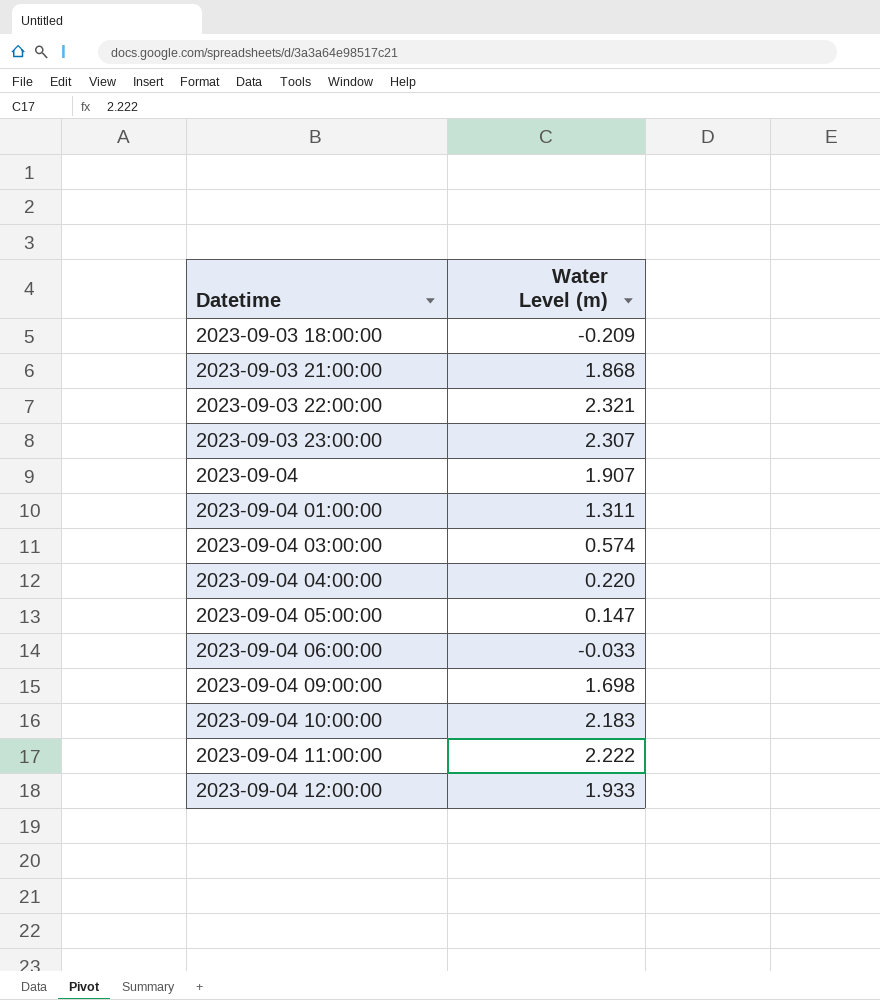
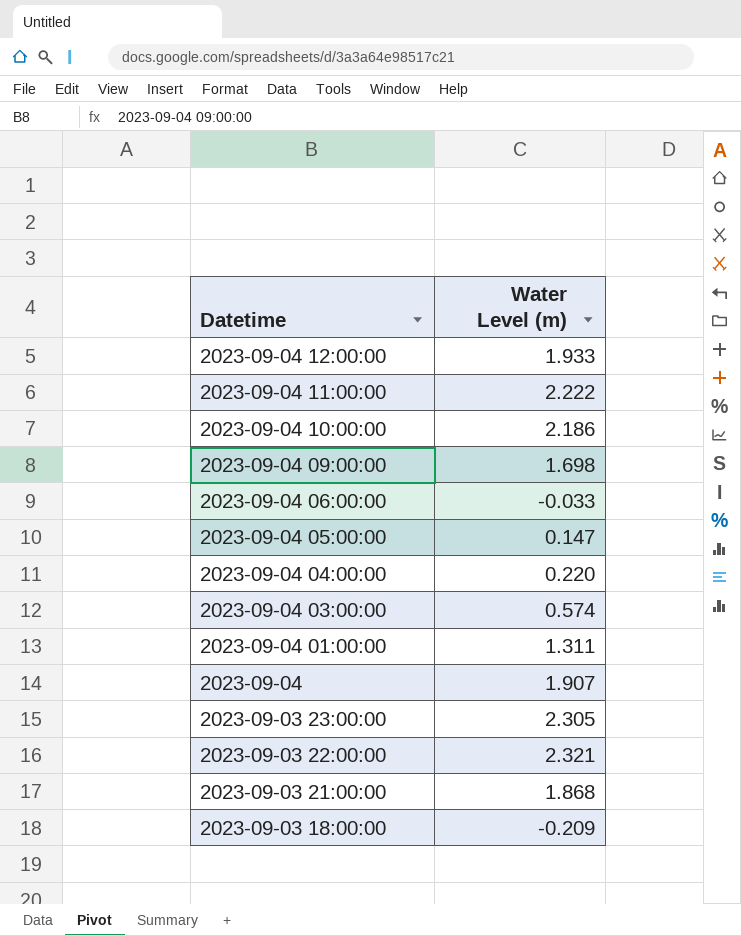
row order: Datetime ascending -> Datetime descending
2023-09-04 10:00:00 | Water Level (m): 2.183 -> 2.186
2023-09-03 23:00:00 | Water Level (m): 2.307 -> 2.305

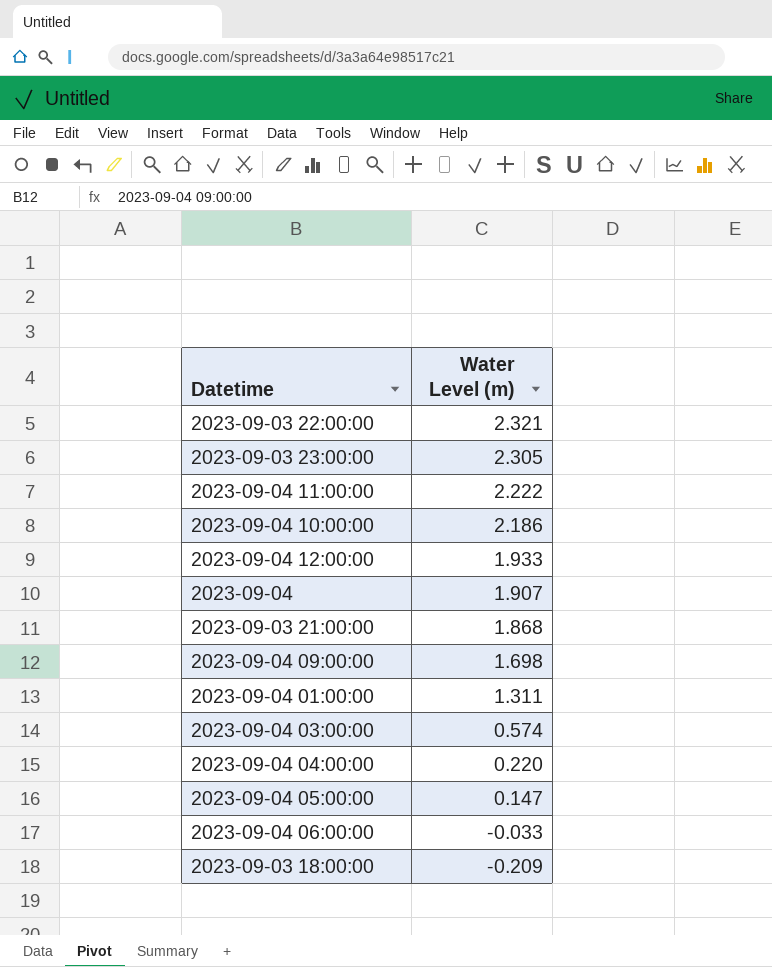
row order: Datetime descending -> Water Level (m) descending

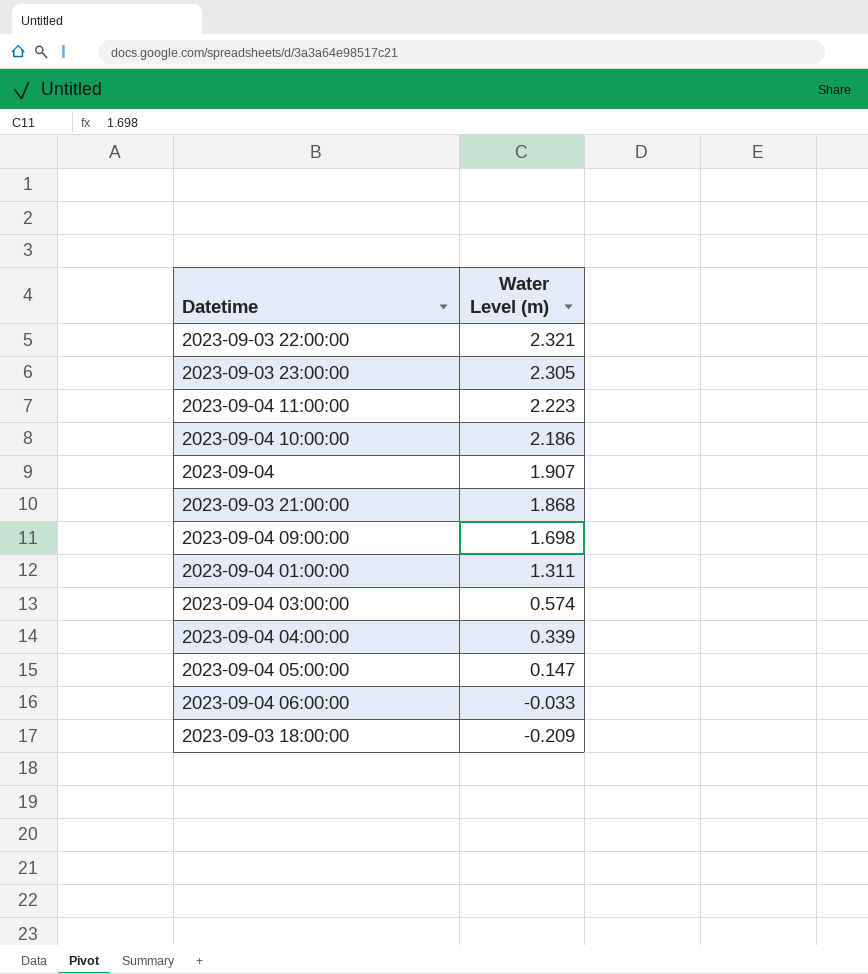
row 2023-09-04 12:00:00: 1.933 -> none
2023-09-04 11:00:00 | Water Level (m): 2.222 -> 2.223
2023-09-04 04:00:00 | Water Level (m): 0.220 -> 0.339

